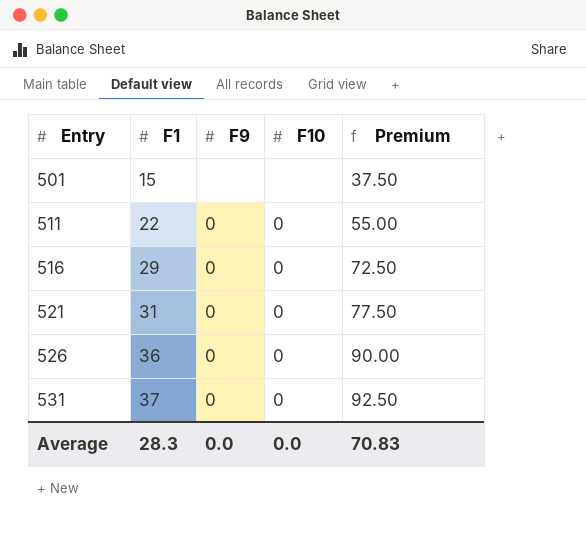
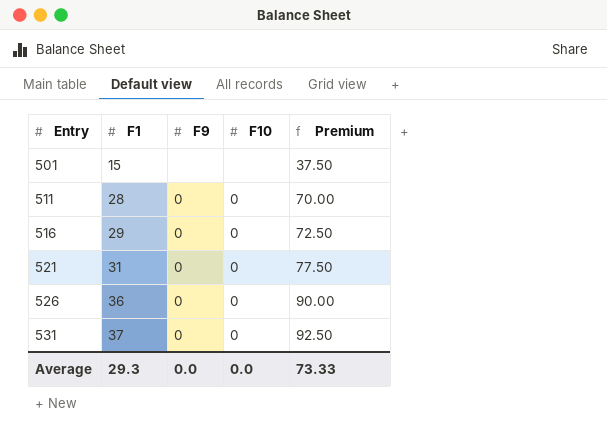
511 | F1: 22 -> 28
511 | Premium: 55.00 -> 70.00
Average | F1: 28.3 -> 29.3
Average | Premium: 70.83 -> 73.33

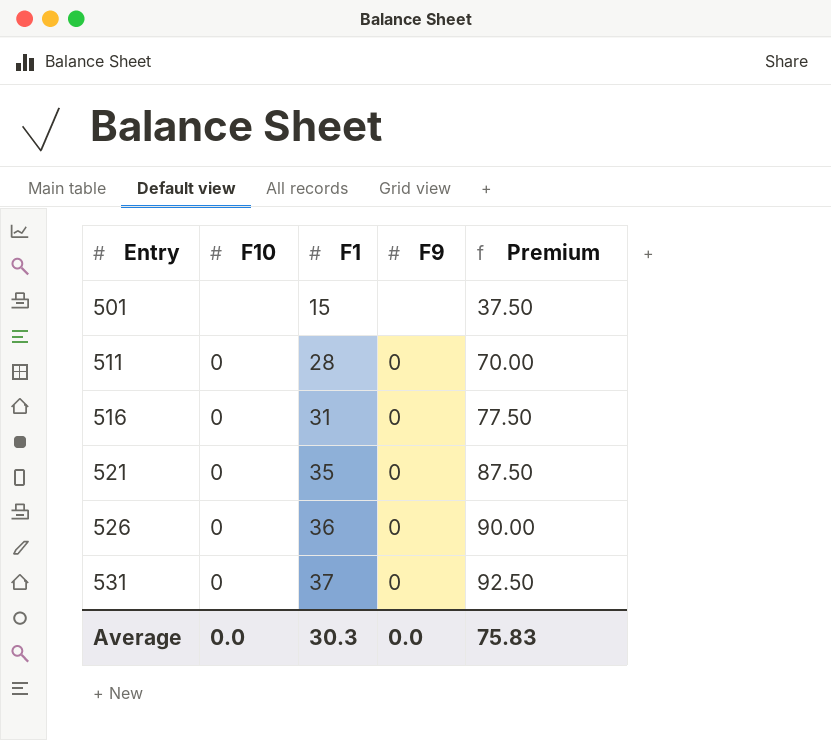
column F10 | position: 4 -> 2
516 | F1: 29 -> 31
516 | Premium: 72.50 -> 77.50
521 | F1: 31 -> 35
521 | Premium: 77.50 -> 87.50
Average | F1: 29.3 -> 30.3
Average | Premium: 73.33 -> 75.83

